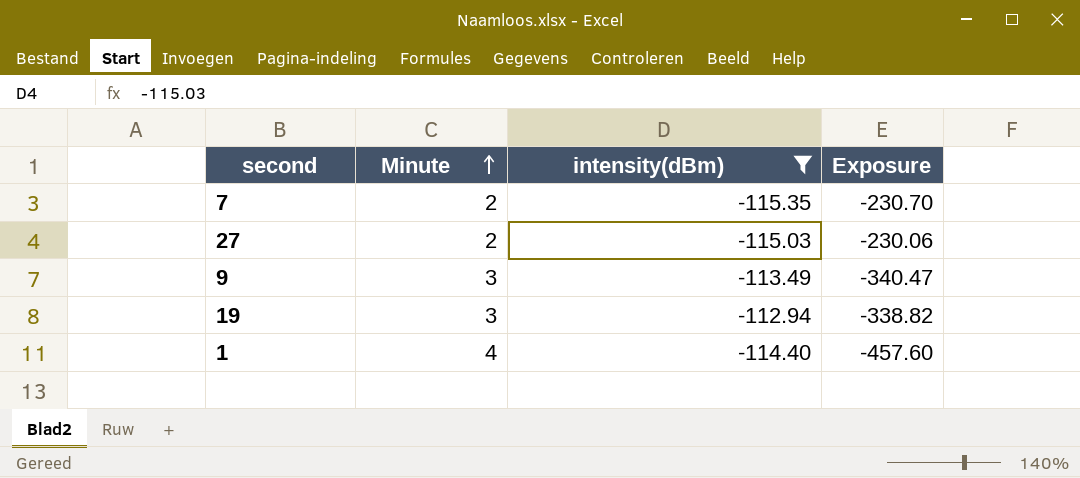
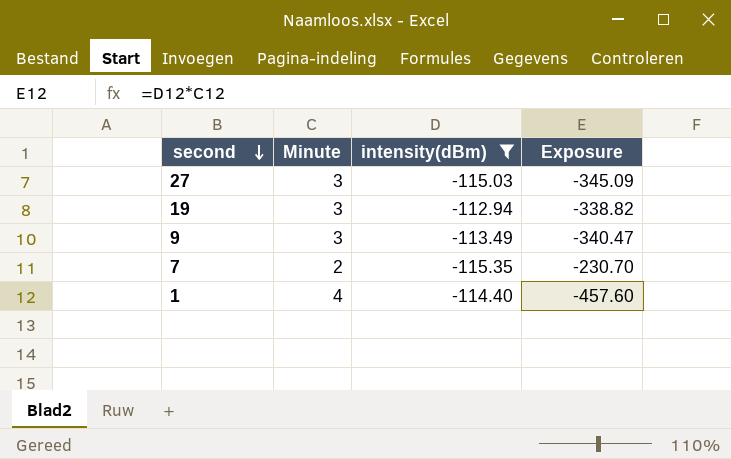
row order: Minute ascending -> second descending
27 | Minute: 2 -> 3
27 | Exposure: -230.06 -> -345.09

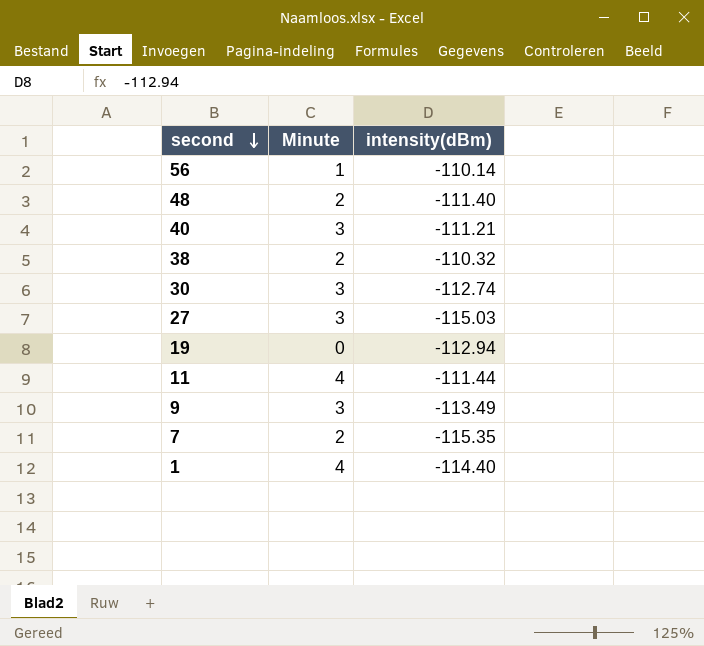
filter: intensity(dBm) <= -112.94 -> none
column Exposure | formula: [Minute] * [intensity(dBm)] -> none
19 | Minute: 3 -> 0

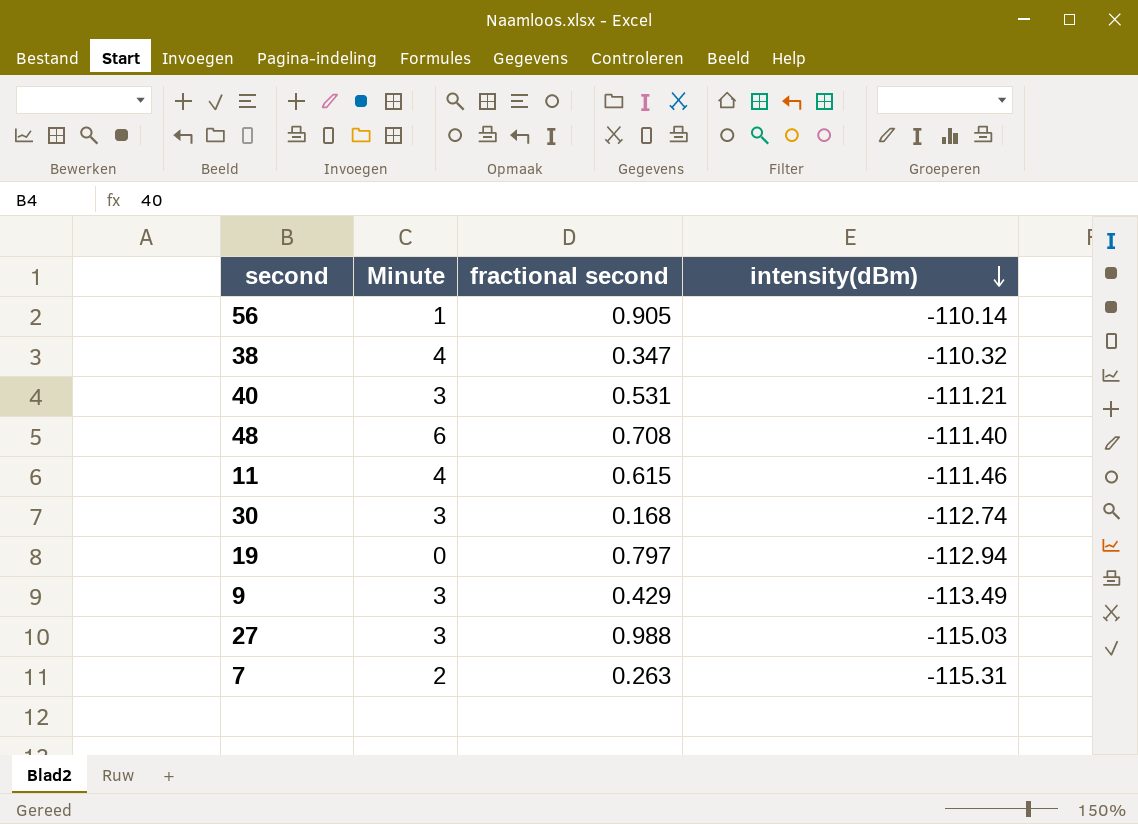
row order: second descending -> intensity(dBm) descending
column fractional second | position: none -> 3
row 1: 4 | -114.40 -> none
38 | Minute: 2 -> 4
48 | Minute: 2 -> 6
11 | intensity(dBm): -111.44 -> -111.46
7 | intensity(dBm): -115.35 -> -115.31

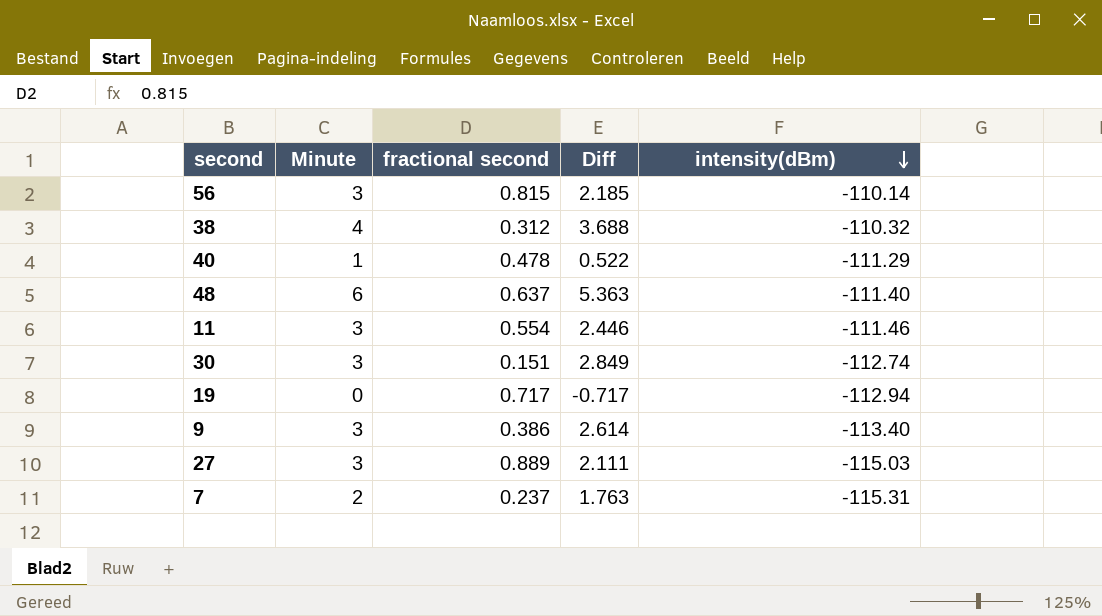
column Diff | formula: none -> [Minute] - [fractional second]
56 | Minute: 1 -> 3
56 | fractional second: 0.905 -> 0.815
38 | fractional second: 0.347 -> 0.312
40 | Minute: 3 -> 1
40 | fractional second: 0.531 -> 0.478
40 | intensity(dBm): -111.21 -> -111.29
48 | fractional second: 0.708 -> 0.637
11 | Minute: 4 -> 3
11 | fractional second: 0.615 -> 0.554
30 | fractional second: 0.168 -> 0.151
19 | fractional second: 0.797 -> 0.717
9 | fractional second: 0.429 -> 0.386
9 | intensity(dBm): -113.49 -> -113.40
27 | fractional second: 0.988 -> 0.889
7 | fractional second: 0.263 -> 0.237

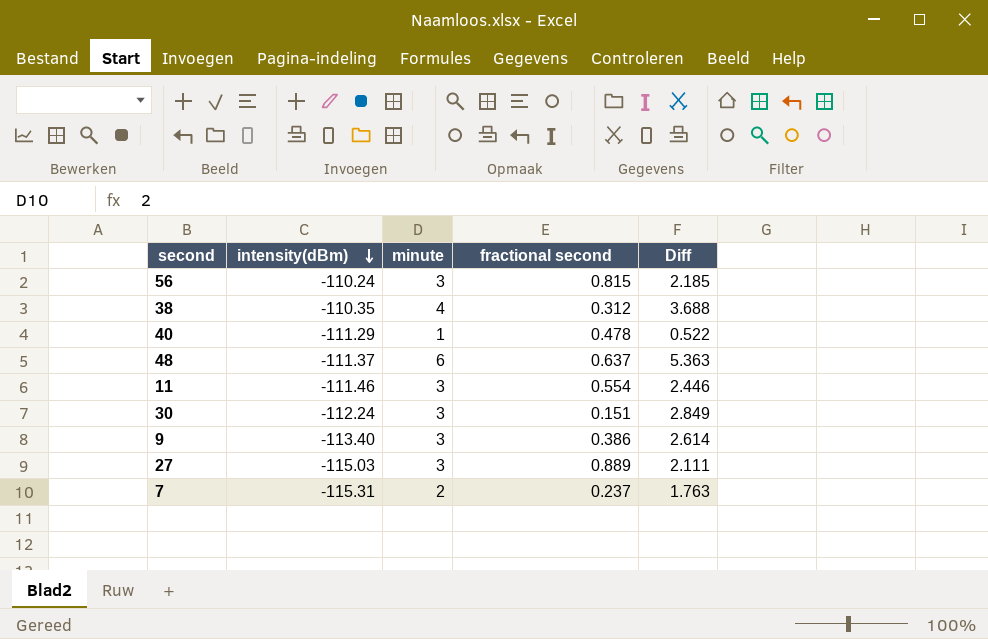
column intensity(dBm) | position: 5 -> 2
column name: Minute -> minute
row 19: 0 | 0.717 | -0.717 | -112.94 -> none
56 | intensity(dBm): -110.14 -> -110.24
38 | intensity(dBm): -110.32 -> -110.35
48 | intensity(dBm): -111.40 -> -111.37
30 | intensity(dBm): -112.74 -> -112.24

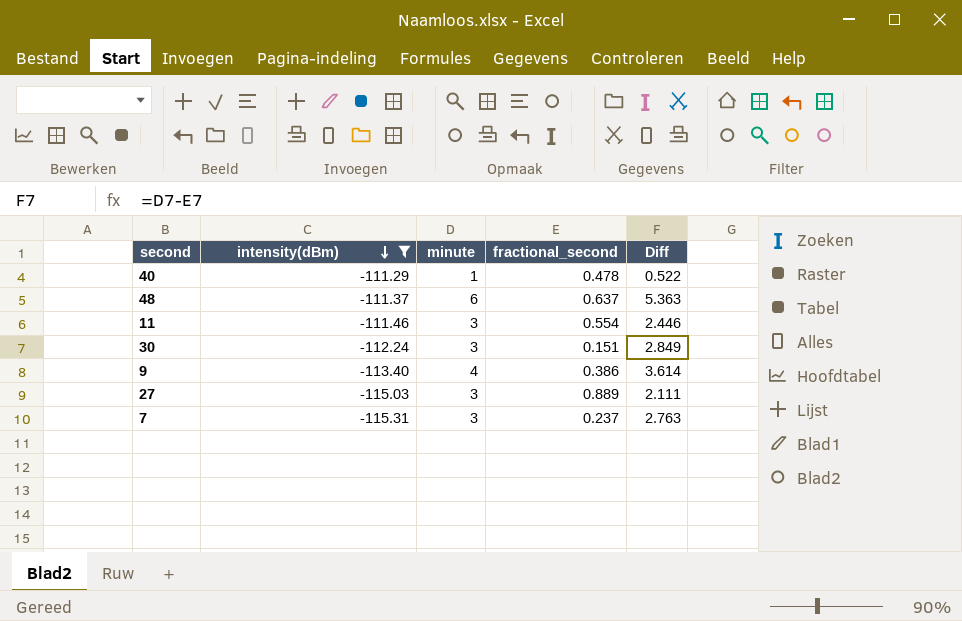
filter: none -> intensity(dBm) <= -111.29
column name: fractional second -> fractional_second
9 | minute: 3 -> 4
9 | Diff: 2.614 -> 3.614
7 | minute: 2 -> 3
7 | Diff: 1.763 -> 2.763

